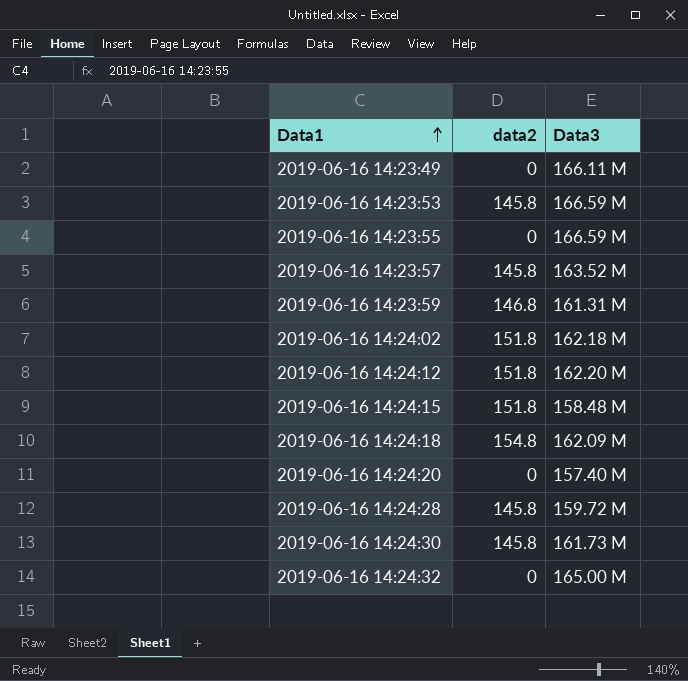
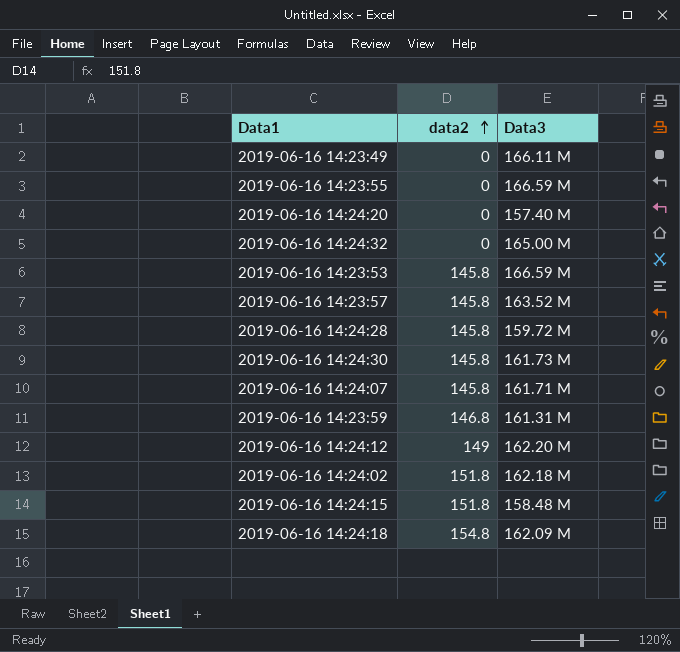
row order: Data1 ascending -> data2 ascending
row 2019-06-16 14:24:07: none -> 145.8 | 161.71 M
2019-06-16 14:24:12 | data2: 151.8 -> 149

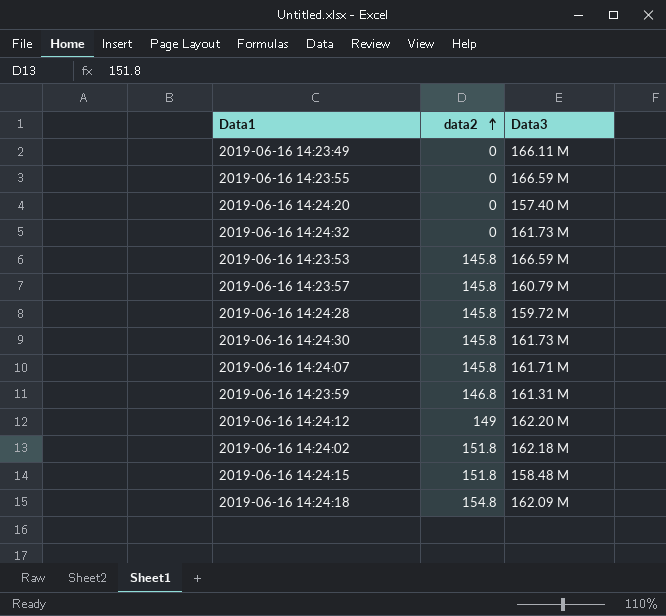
2019-06-16 14:24:32 | Data3: 165.00 M -> 161.73 M
2019-06-16 14:23:57 | Data3: 163.52 M -> 160.79 M

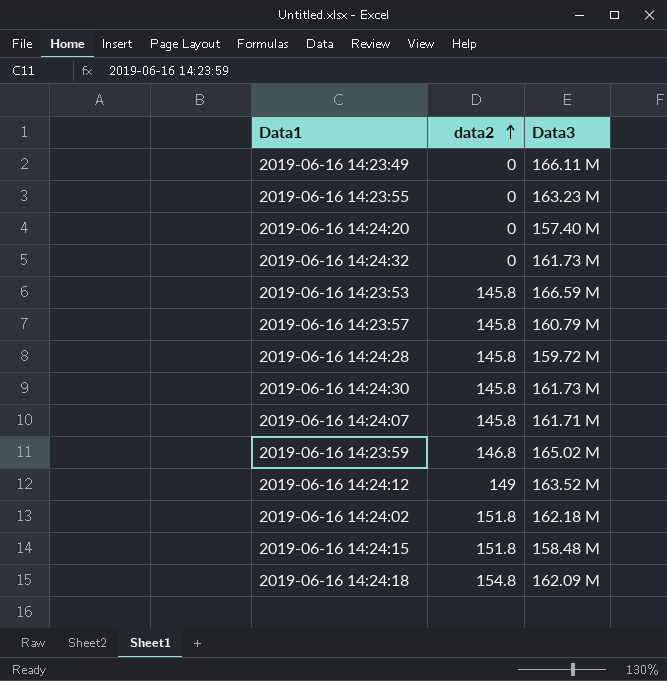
2019-06-16 14:23:55 | Data3: 166.59 M -> 163.23 M
2019-06-16 14:23:59 | Data3: 161.31 M -> 165.02 M
2019-06-16 14:24:12 | Data3: 162.20 M -> 163.52 M

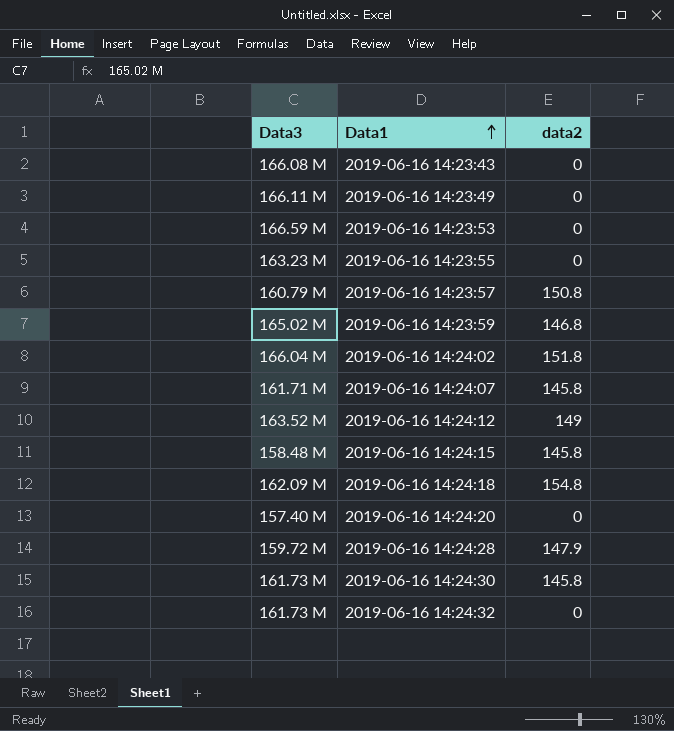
row order: data2 ascending -> Data1 ascending
column Data3 | position: 3 -> 1
row 2019-06-16 14:23:43: none -> 166.08 M | 0
2019-06-16 14:23:53 | data2: 145.8 -> 0
2019-06-16 14:23:57 | data2: 145.8 -> 150.8
2019-06-16 14:24:02 | Data3: 162.18 M -> 166.04 M
2019-06-16 14:24:15 | data2: 151.8 -> 145.8
2019-06-16 14:24:28 | data2: 145.8 -> 147.9

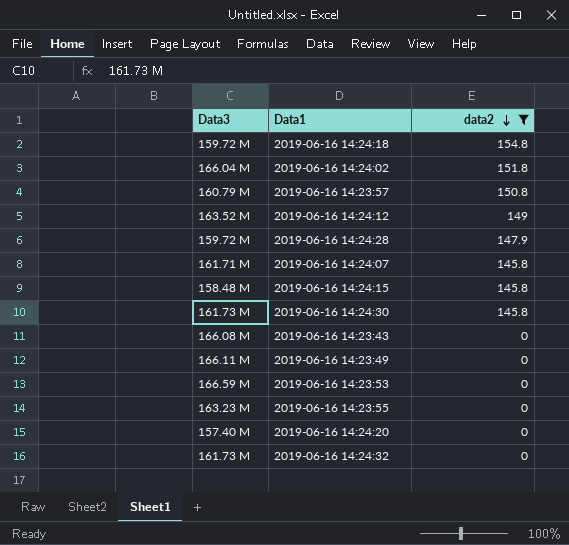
filter: none -> data2 != 146.8
row order: Data1 ascending -> data2 descending
2019-06-16 14:24:18 | Data3: 162.09 M -> 159.72 M

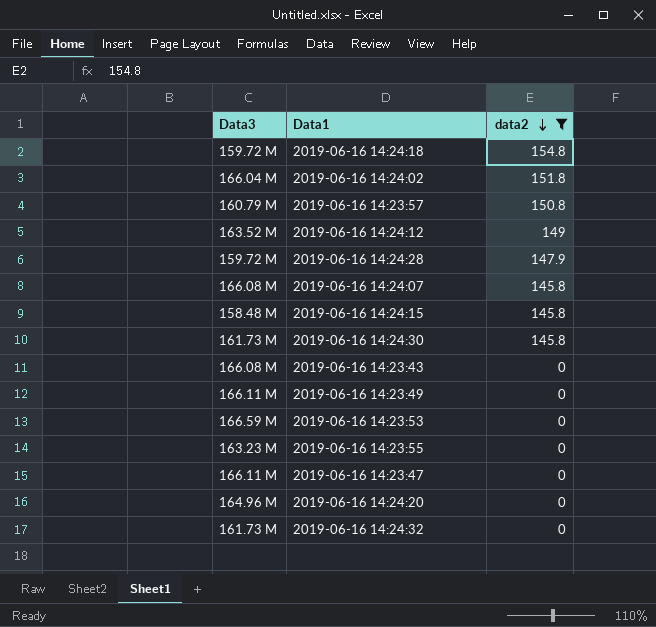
2019-06-16 14:24:07 | Data3: 161.71 M -> 166.08 M
row 2019-06-16 14:23:47: none -> 166.11 M | 0
2019-06-16 14:24:20 | Data3: 157.40 M -> 164.96 M

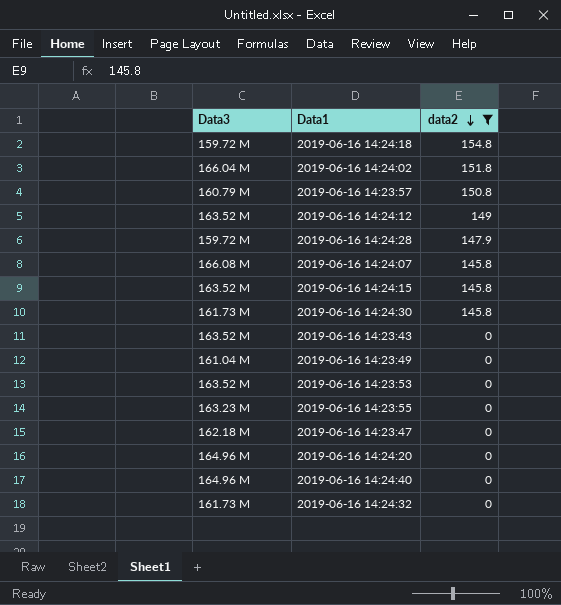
2019-06-16 14:24:15 | Data3: 158.48 M -> 163.52 M
2019-06-16 14:23:43 | Data3: 166.08 M -> 163.52 M
2019-06-16 14:23:49 | Data3: 166.11 M -> 161.04 M
2019-06-16 14:23:53 | Data3: 166.59 M -> 163.52 M
2019-06-16 14:23:47 | Data3: 166.11 M -> 162.18 M
row 2019-06-16 14:24:40: none -> 164.96 M | 0

